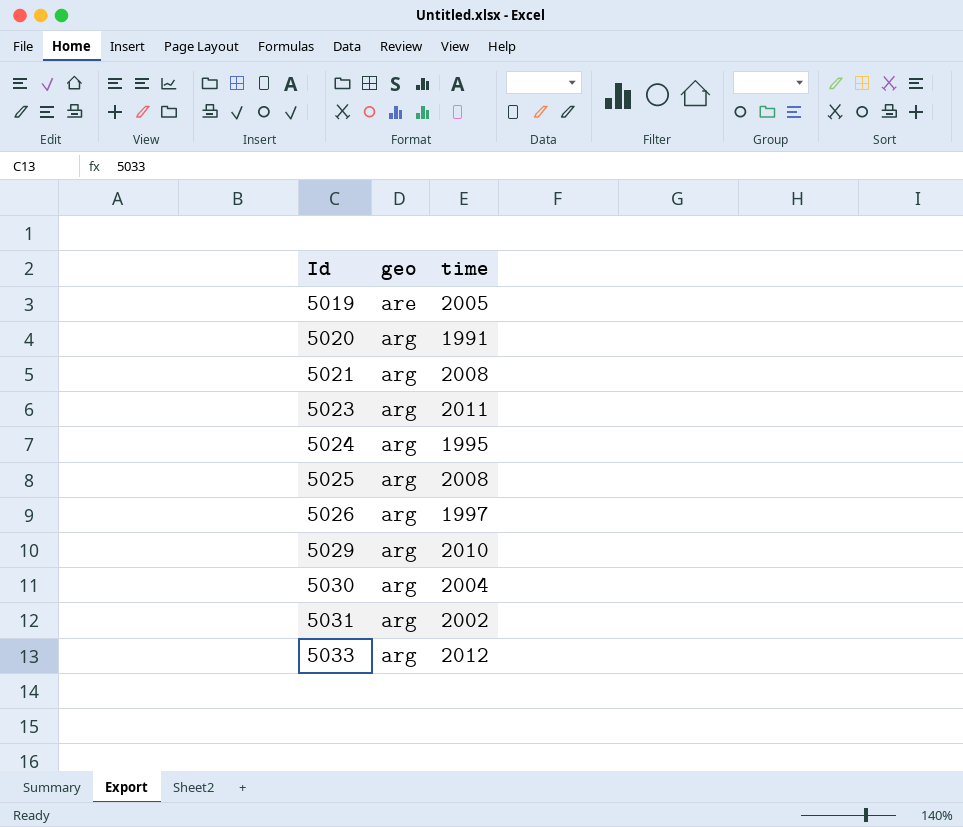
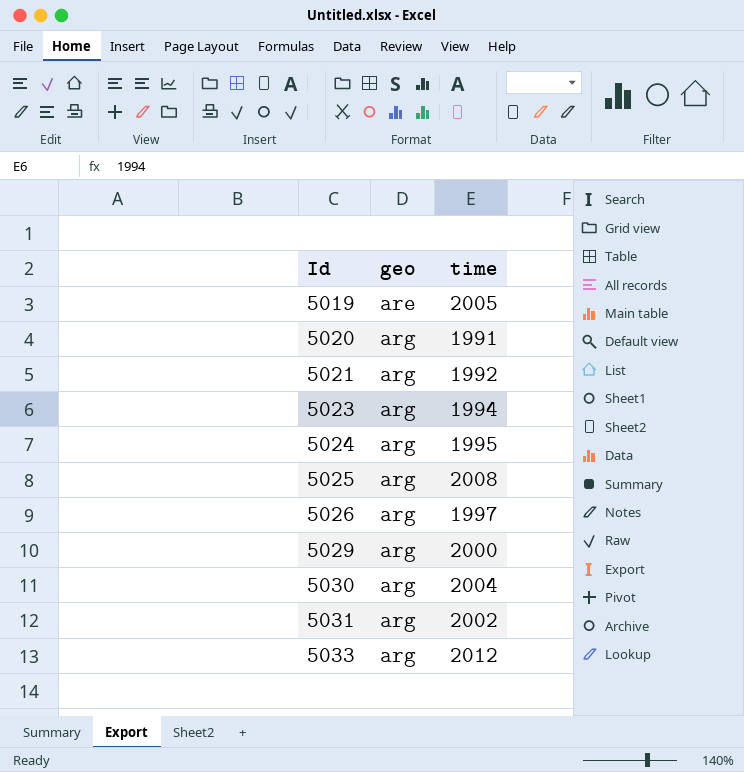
5021 | time: 2008 -> 1992
5023 | time: 2011 -> 1994
5029 | time: 2010 -> 2000

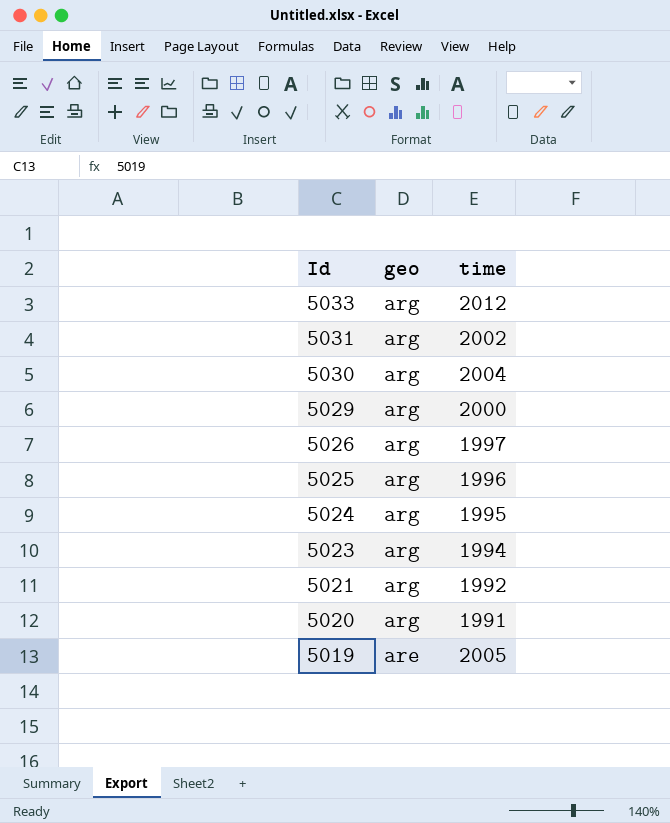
row order: Id ascending -> Id descending
5025 | time: 2008 -> 1996

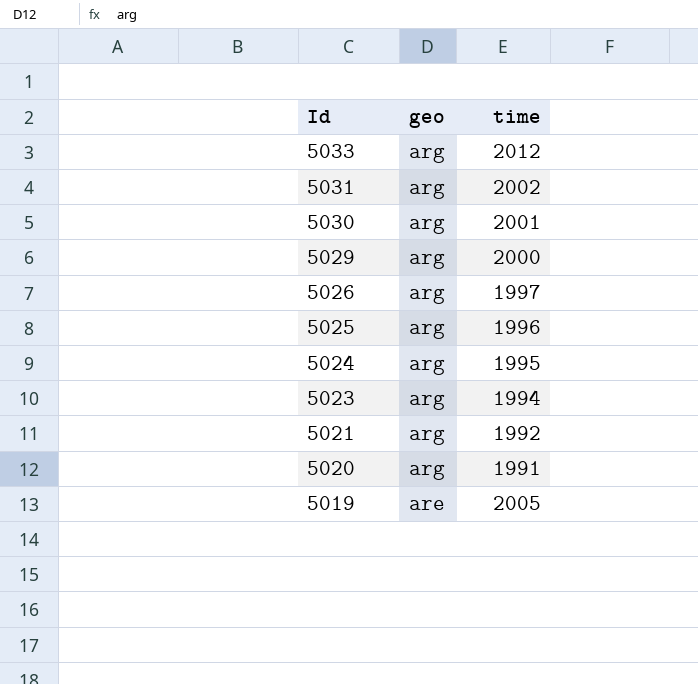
5030 | time: 2004 -> 2001

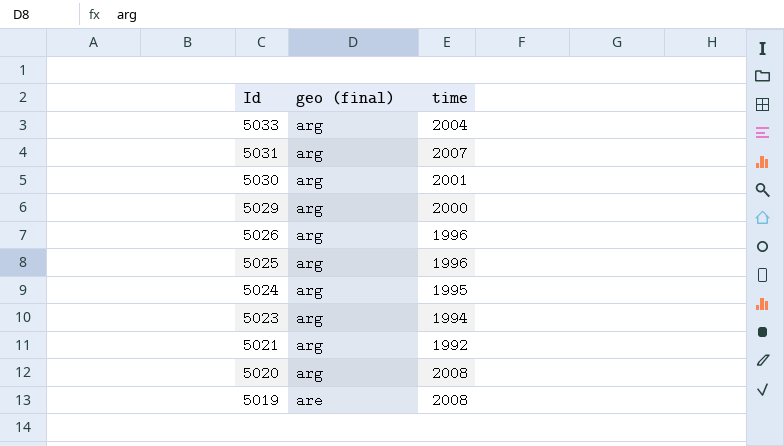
column name: geo -> geo (final)
5033 | time: 2012 -> 2004
5031 | time: 2002 -> 2007
5026 | time: 1997 -> 1996
5020 | time: 1991 -> 2008
5019 | time: 2005 -> 2008

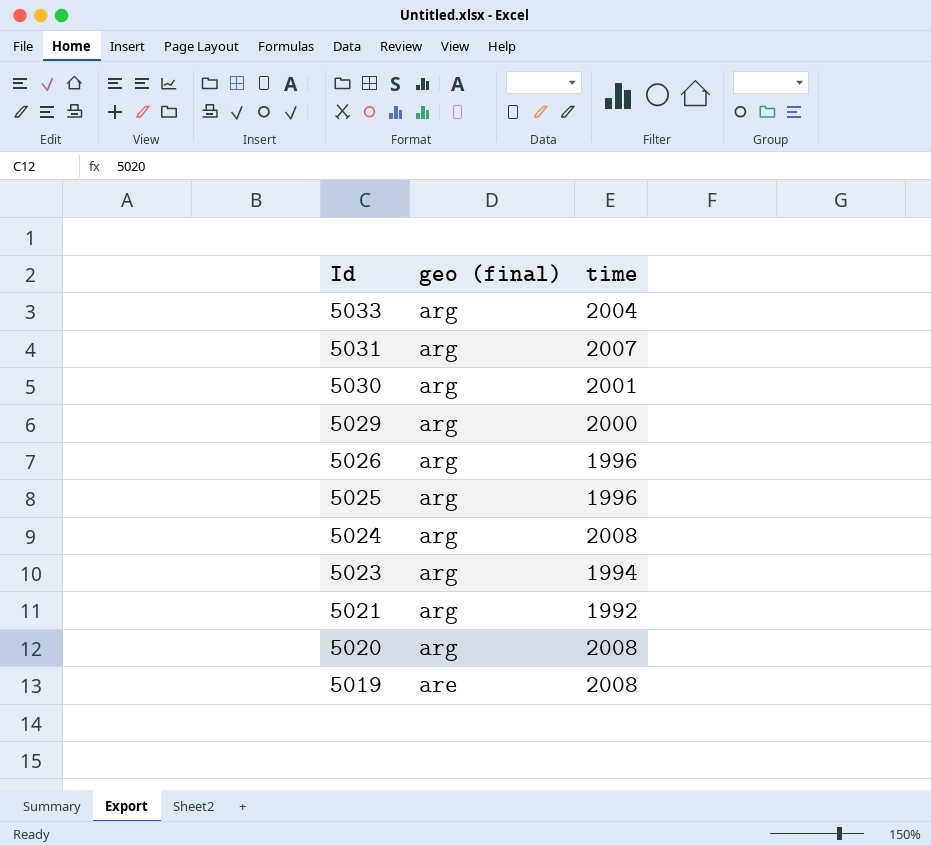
5024 | time: 1995 -> 2008

